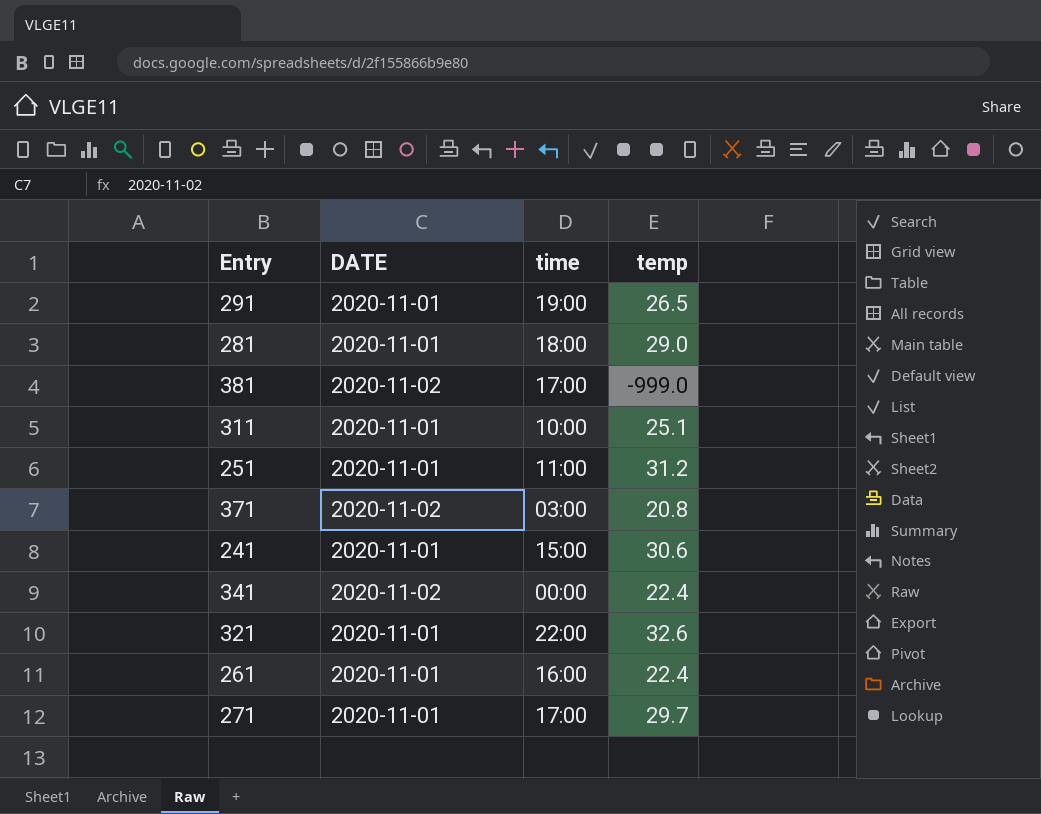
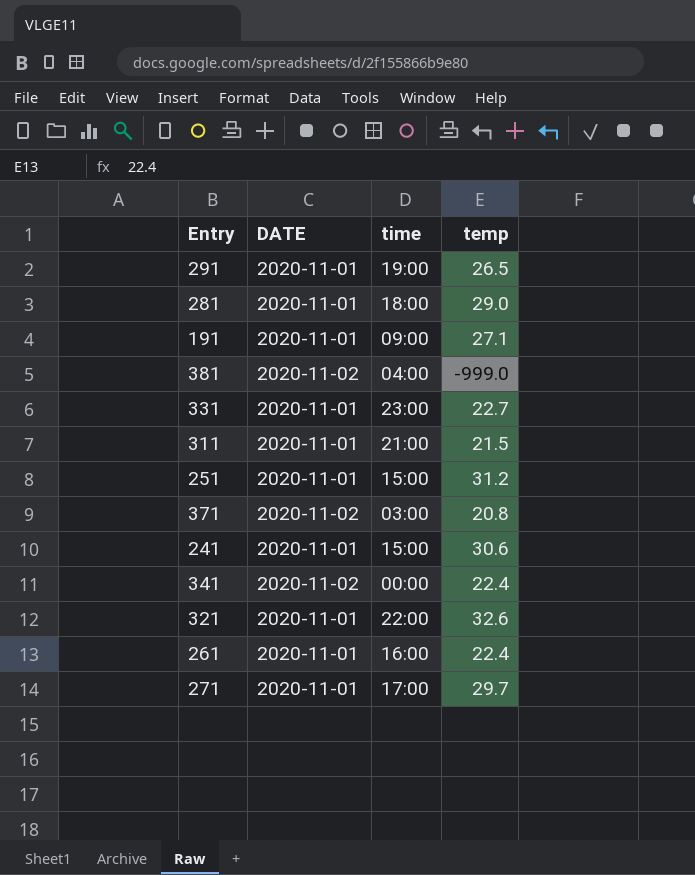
row 191: none -> 2020-11-01 | 09:00 | 27.1
381 | time: 17:00 -> 04:00
row 331: none -> 2020-11-01 | 23:00 | 22.7
311 | time: 10:00 -> 21:00
311 | temp: 25.1 -> 21.5
251 | time: 11:00 -> 15:00

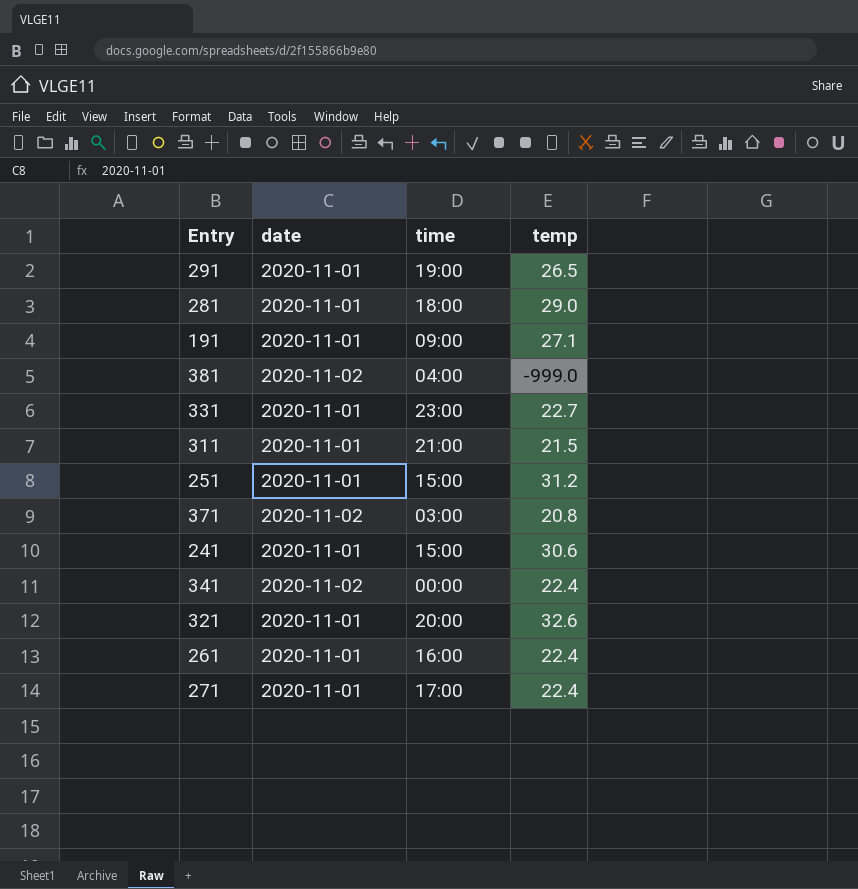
column name: DATE -> date
321 | time: 22:00 -> 20:00
271 | temp: 29.7 -> 22.4

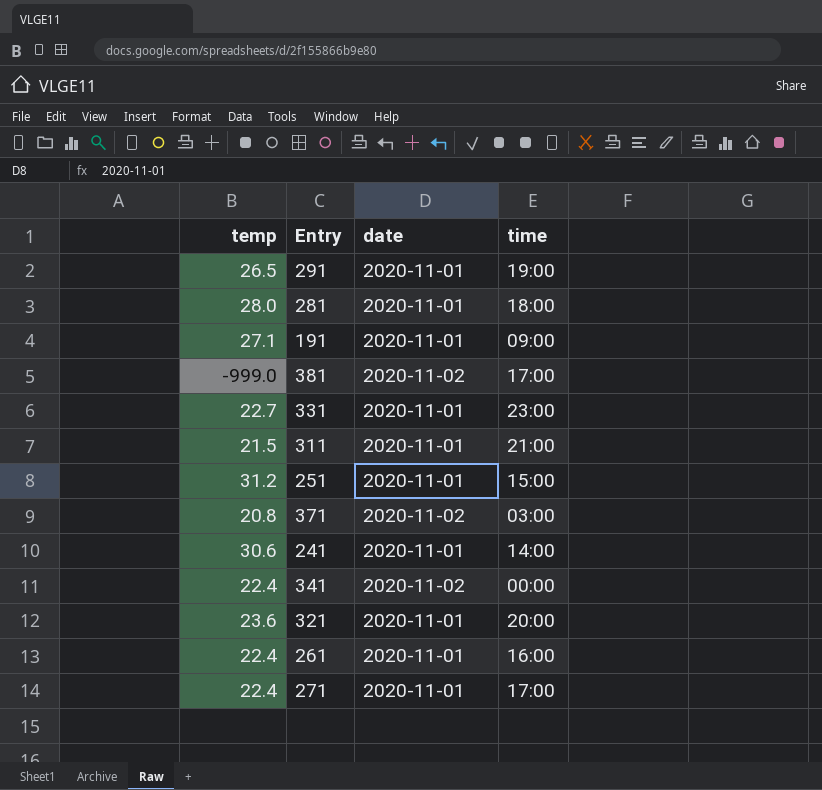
column temp | position: 4 -> 1
281 | temp: 29.0 -> 28.0
381 | time: 04:00 -> 17:00
241 | time: 15:00 -> 14:00
321 | temp: 32.6 -> 23.6

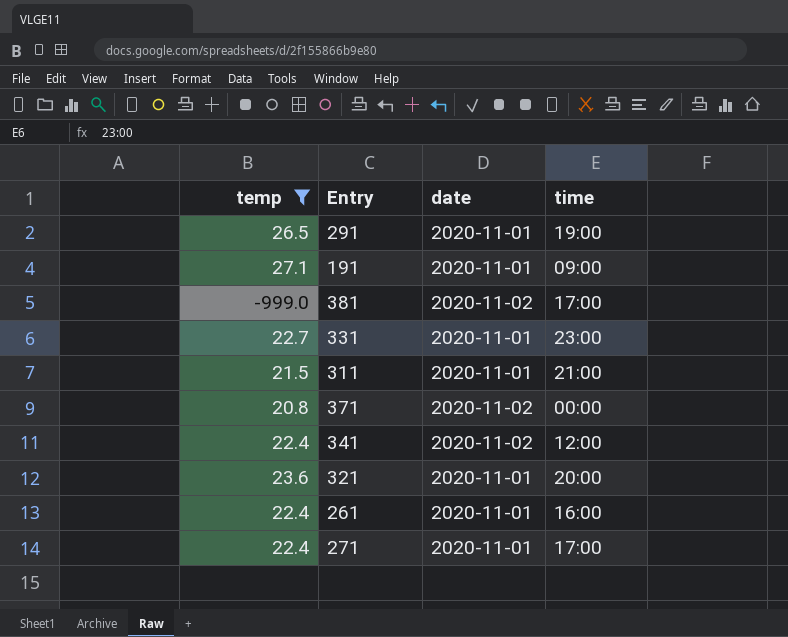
filter: none -> temp <= 27.1
371 | time: 03:00 -> 00:00
341 | time: 00:00 -> 12:00

